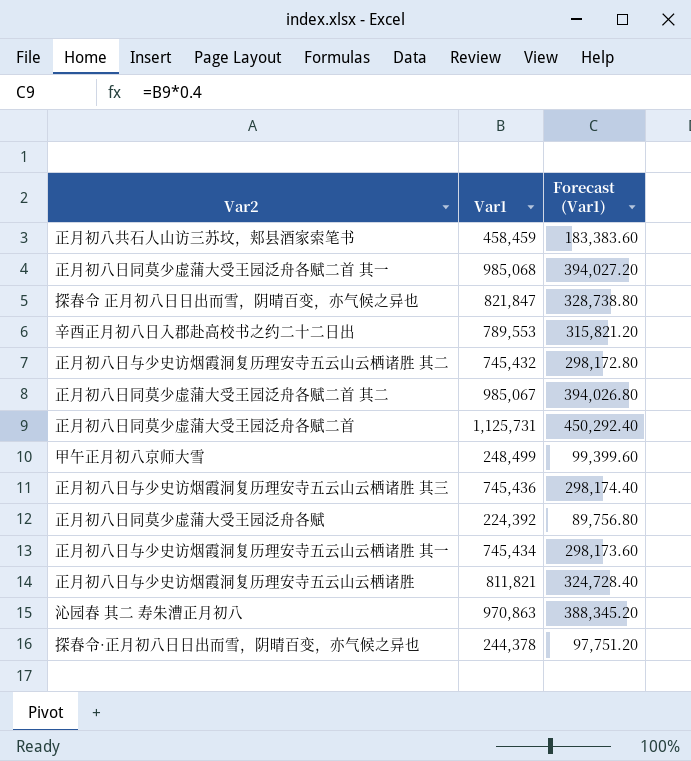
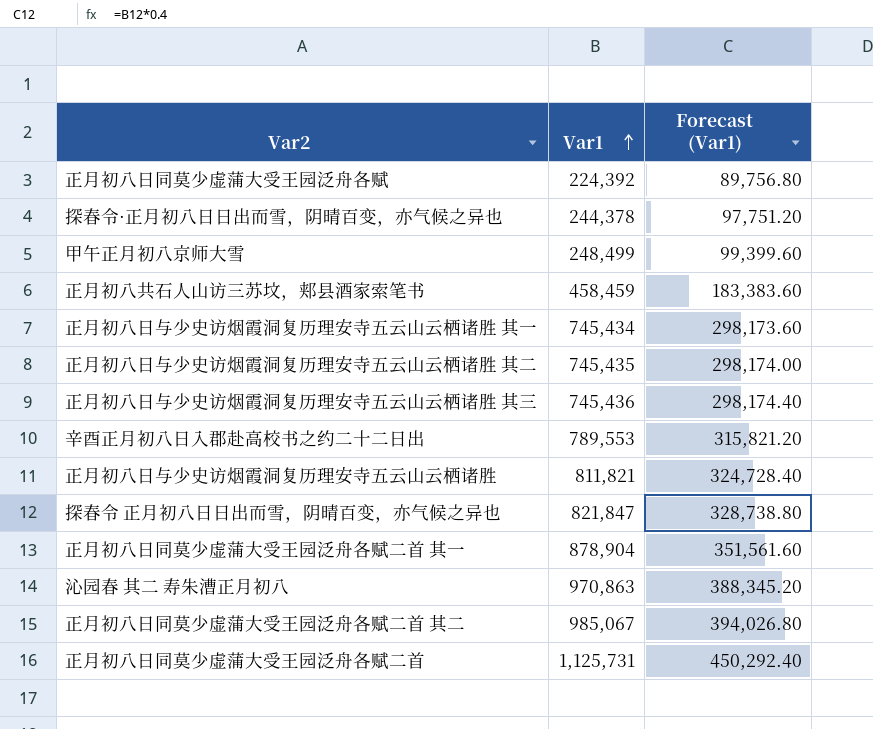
row order: none -> Var1 ascending
正月初八日与少史访烟霞洞复历理安寺五云山云栖诸胜 其二 | Var1: 745,432 -> 745,435
正月初八日与少史访烟霞洞复历理安寺五云山云栖诸胜 其二 | Forecast (Var1): 298,172.80 -> 298,174.00
正月初八日同莫少虚蒲大受王园泛舟各赋二首 其一 | Var1: 985,068 -> 878,904
正月初八日同莫少虚蒲大受王园泛舟各赋二首 其一 | Forecast (Var1): 394,027.20 -> 351,561.60

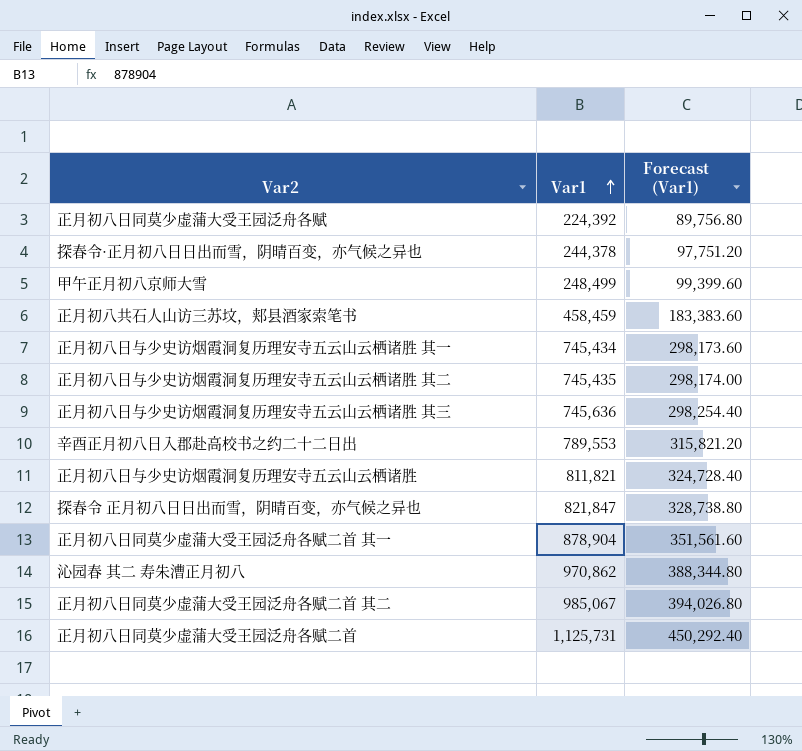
正月初八日与少史访烟霞洞复历理安寺五云山云栖诸胜 其三 | Var1: 745,436 -> 745,636
正月初八日与少史访烟霞洞复历理安寺五云山云栖诸胜 其三 | Forecast (Var1): 298,174.40 -> 298,254.40
沁园春 其二 寿朱漕正月初八 | Var1: 970,863 -> 970,862
沁园春 其二 寿朱漕正月初八 | Forecast (Var1): 388,345.20 -> 388,344.80

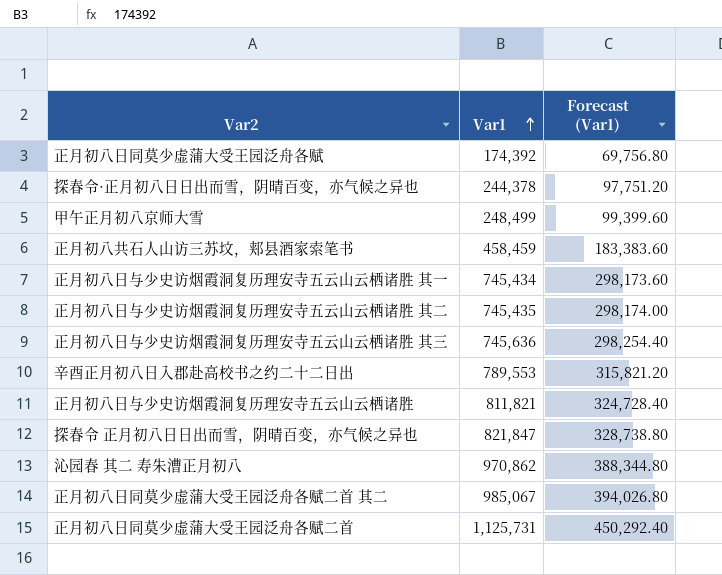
row 正月初八日同莫少虚蒲大受王园泛舟各赋二首 其一: 878,904 | 351,561.60 -> none
正月初八日同莫少虚蒲大受王园泛舟各赋 | Var1: 224,392 -> 174,392
正月初八日同莫少虚蒲大受王园泛舟各赋 | Forecast (Var1): 89,756.80 -> 69,756.80

